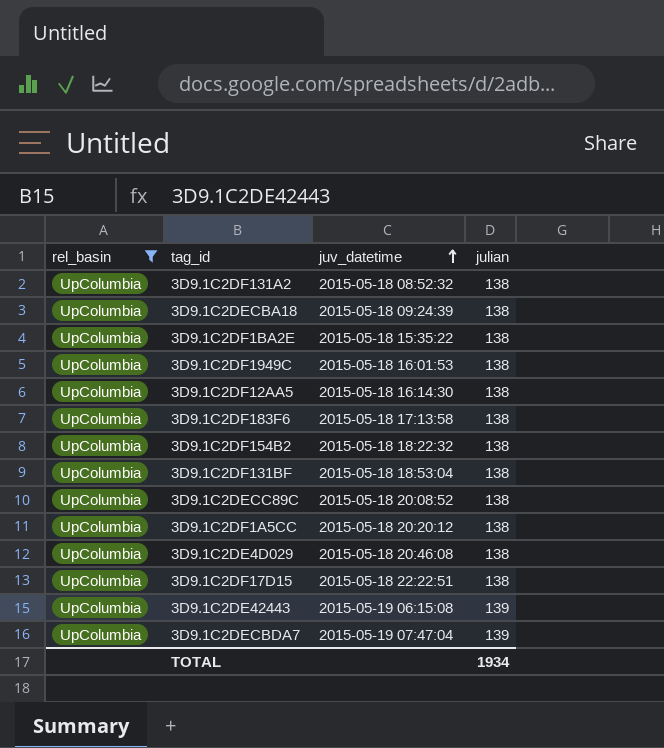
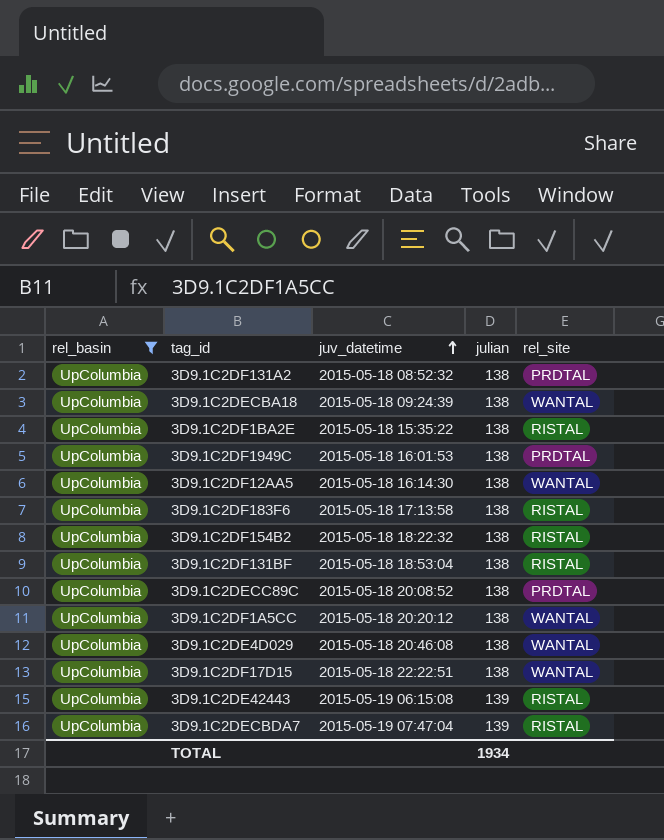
column rel_site | position: none -> 5

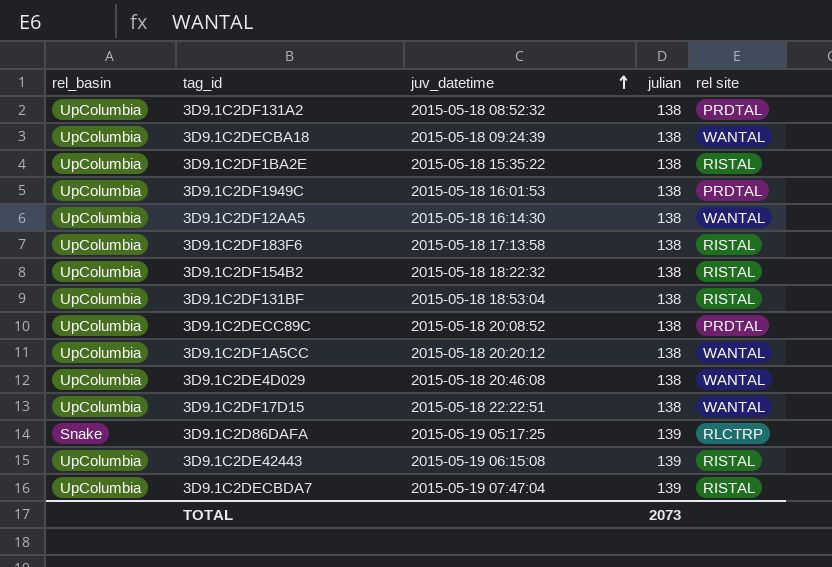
filter: rel_basin = UpColumbia -> none
column name: rel_site -> rel site
TOTAL | julian: 1934 -> 2073

